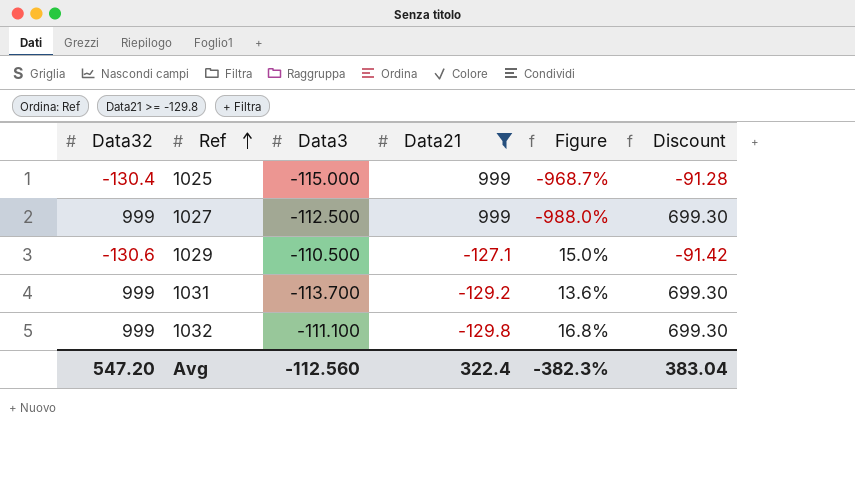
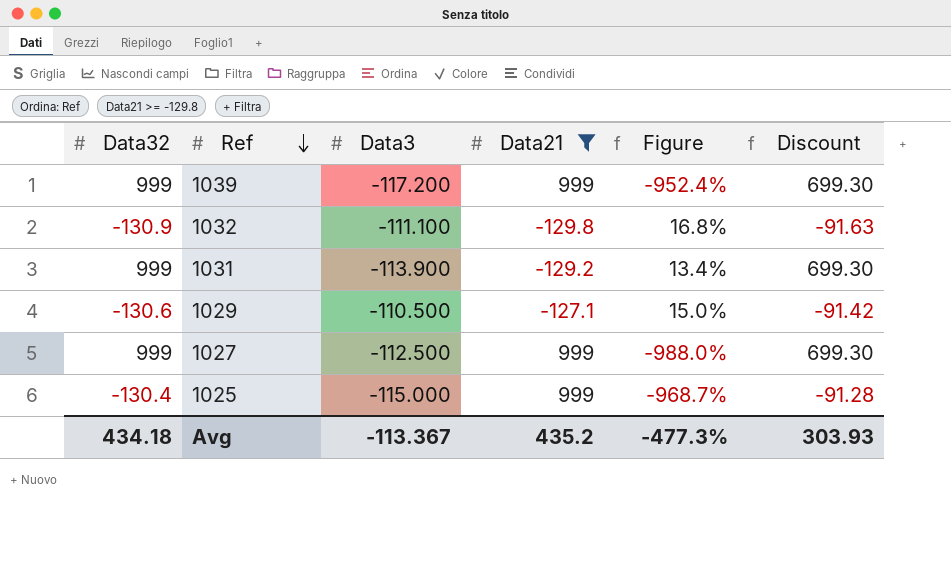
row order: Ref ascending -> Ref descending
row 1039: none -> 999 | -117.200 | 999 | -952.4% | 699.30
1032 | Data32: 999 -> -130.9
1032 | Discount: 699.30 -> -91.63
1031 | Data3: -113.700 -> -113.900
1031 | Figure: 13.6% -> 13.4%
Avg | Data32: 547.20 -> 434.18
Avg | Data3: -112.560 -> -113.367
Avg | Data21: 322.4 -> 435.2
Avg | Figure: -382.3% -> -477.3%
Avg | Discount: 383.04 -> 303.93

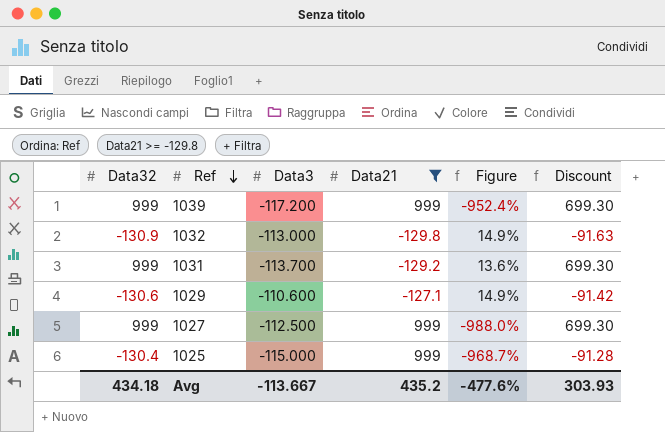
1032 | Data3: -111.100 -> -113.000
1032 | Figure: 16.8% -> 14.9%
1031 | Data3: -113.900 -> -113.700
1031 | Figure: 13.4% -> 13.6%
1029 | Data3: -110.500 -> -110.600
1029 | Figure: 15.0% -> 14.9%
Avg | Data3: -113.367 -> -113.667
Avg | Figure: -477.3% -> -477.6%

